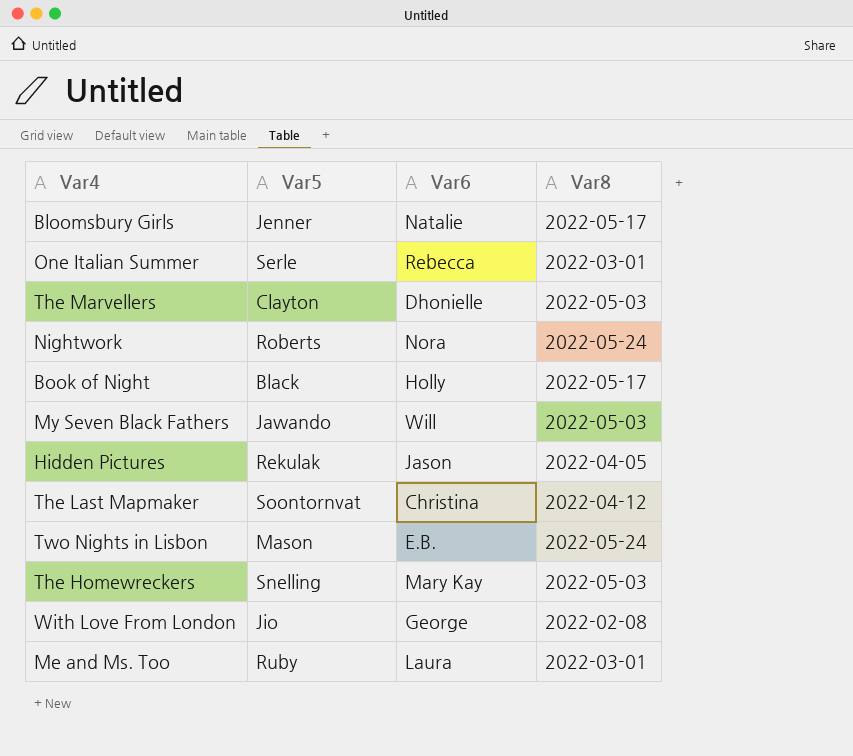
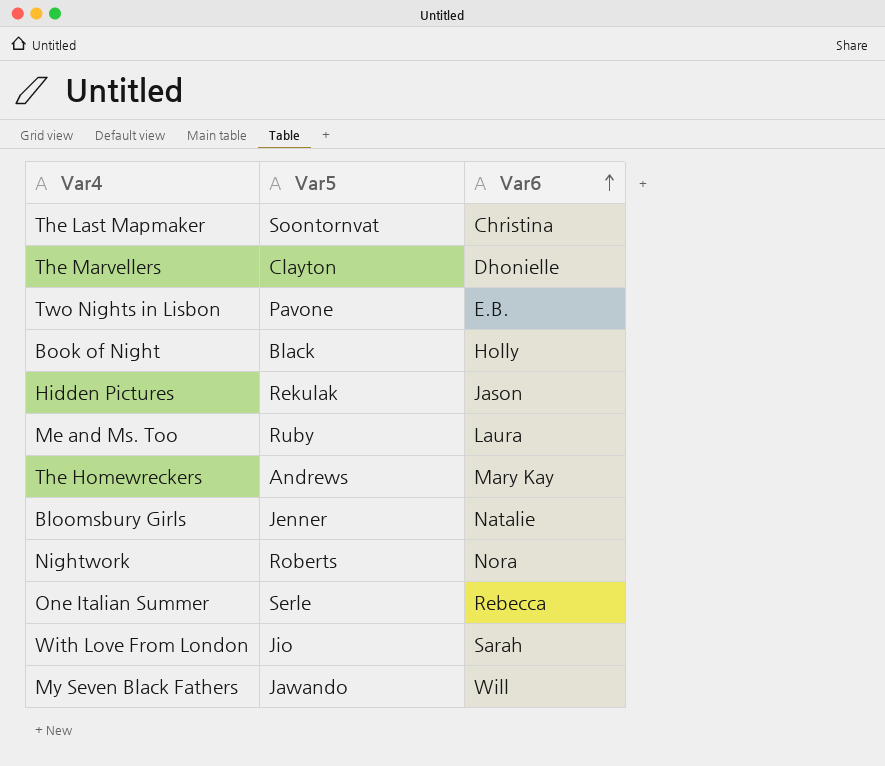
row order: none -> Var6 ascending
column Var8 | position: 4 -> none
Two Nights in Lisbon | Var5: Mason -> Pavone
The Homewreckers | Var5: Snelling -> Andrews
With Love From London | Var6: George -> Sarah

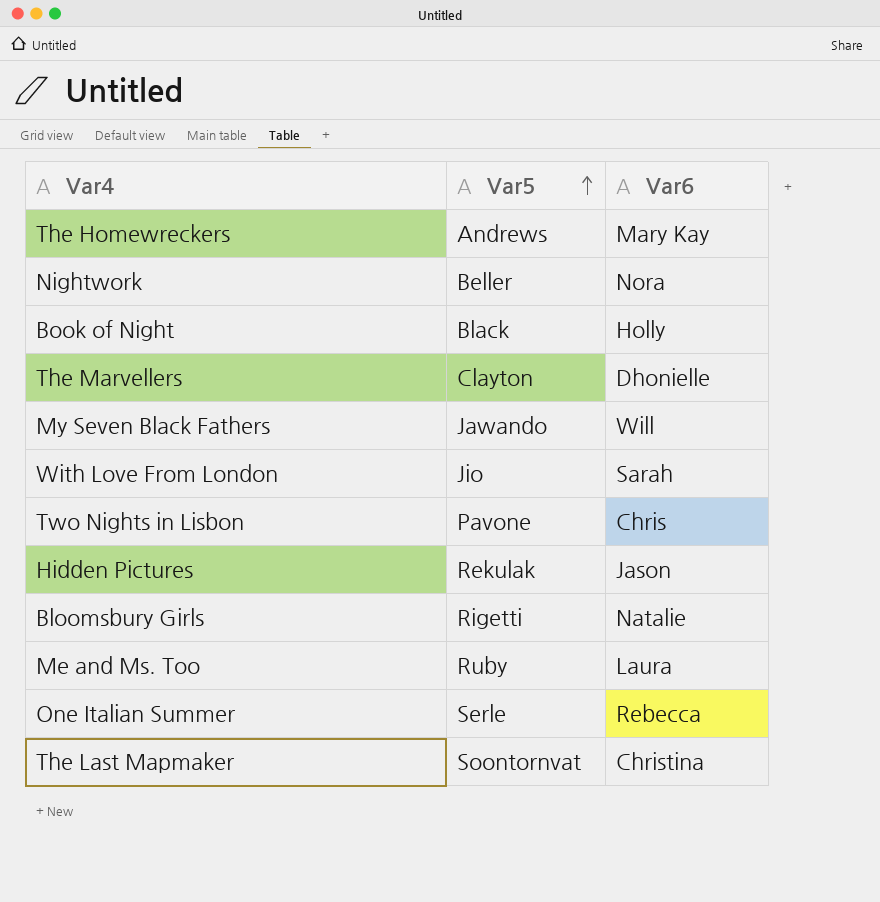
row order: Var6 ascending -> Var5 ascending
Nightwork | Var5: Roberts -> Beller
Two Nights in Lisbon | Var6: E.B. -> Chris
Bloomsbury Girls | Var5: Jenner -> Rigetti

